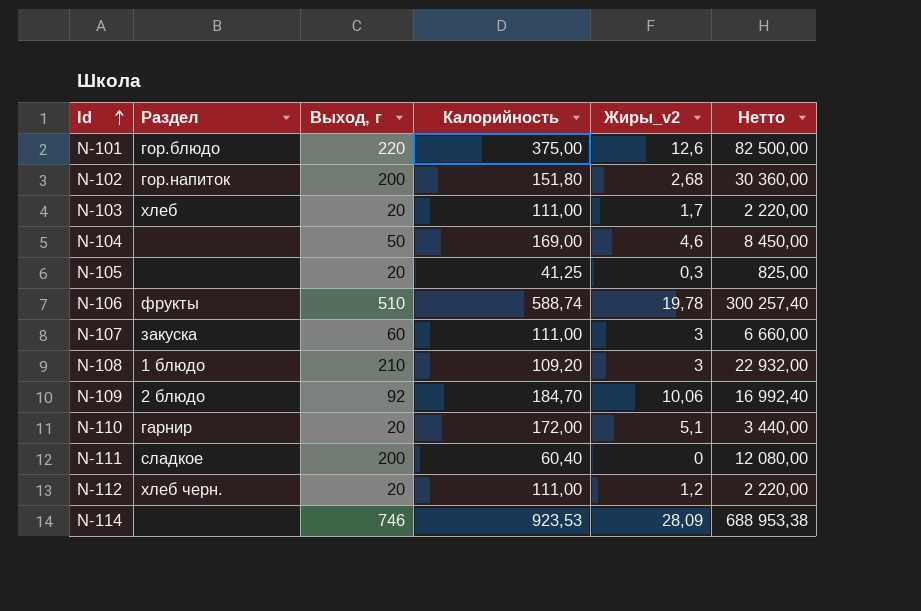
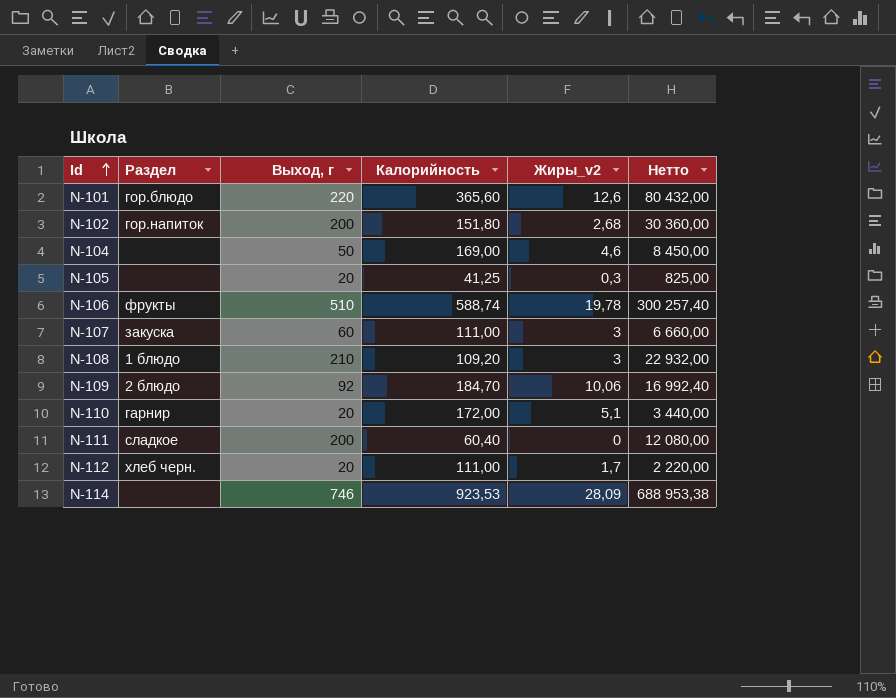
row N-103: хлеб | 20 | 111,00 | 1,7 | 2 220,00 -> none
N-101 | Калорийность: 375,00 -> 365,60
N-101 | Нетто: 82 500,00 -> 80 432,00
N-112 | Жиры_v2: 1,2 -> 1,7

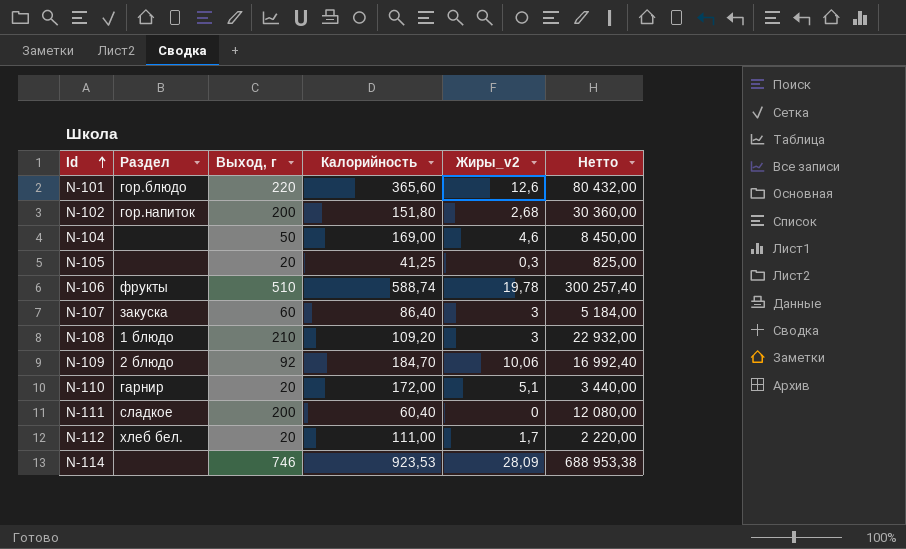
N-107 | Калорийность: 111,00 -> 86,40
N-107 | Нетто: 6 660,00 -> 5 184,00
N-112 | Раздел: хлеб черн. -> хлеб бел.

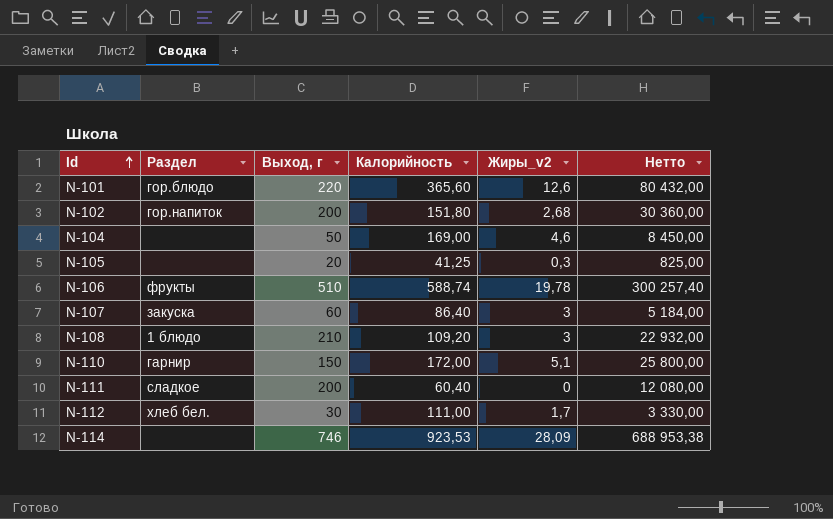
row N-109: 2 блюдо | 92 | 184,70 | 10,06 | 16 992,40 -> none
N-110 | Выход, г: 20 -> 150
N-110 | Нетто: 3 440,00 -> 25 800,00
N-112 | Выход, г: 20 -> 30
N-112 | Нетто: 2 220,00 -> 3 330,00

